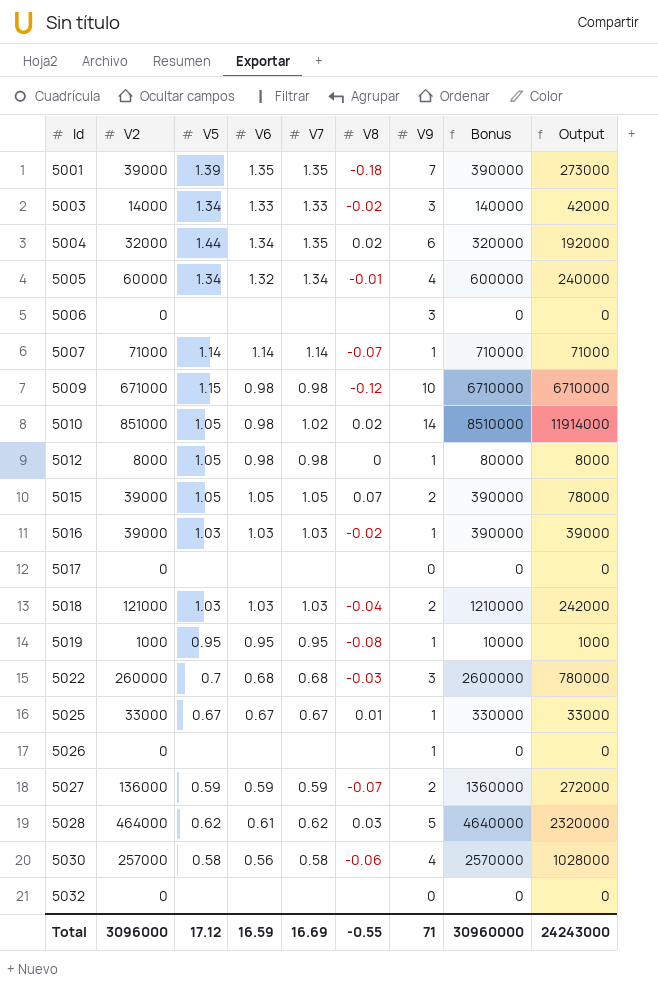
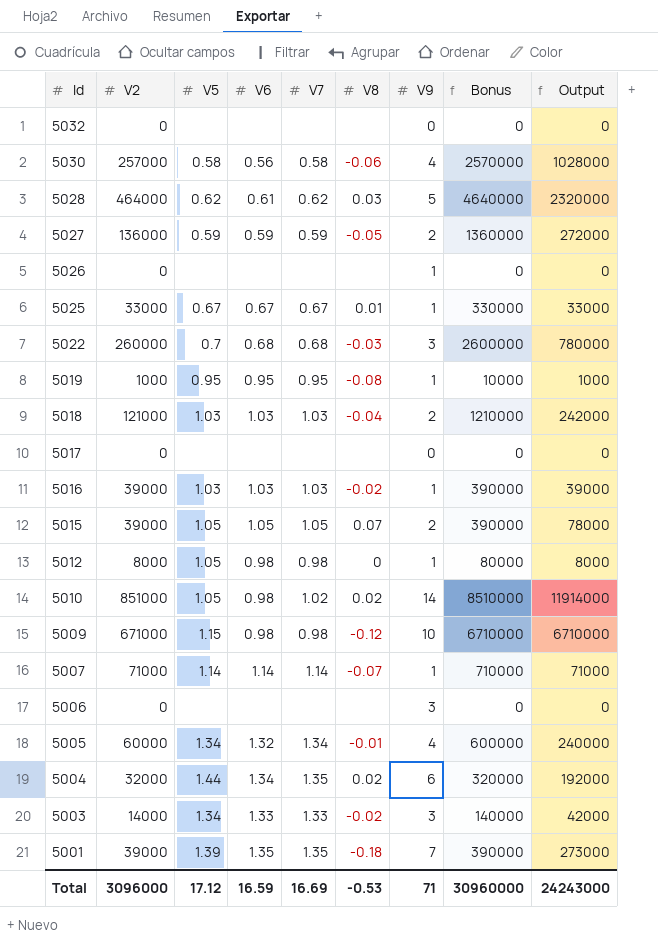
row order: Id ascending -> Id descending
5027 | V8: -0.07 -> -0.05
Total | V8: -0.55 -> -0.53

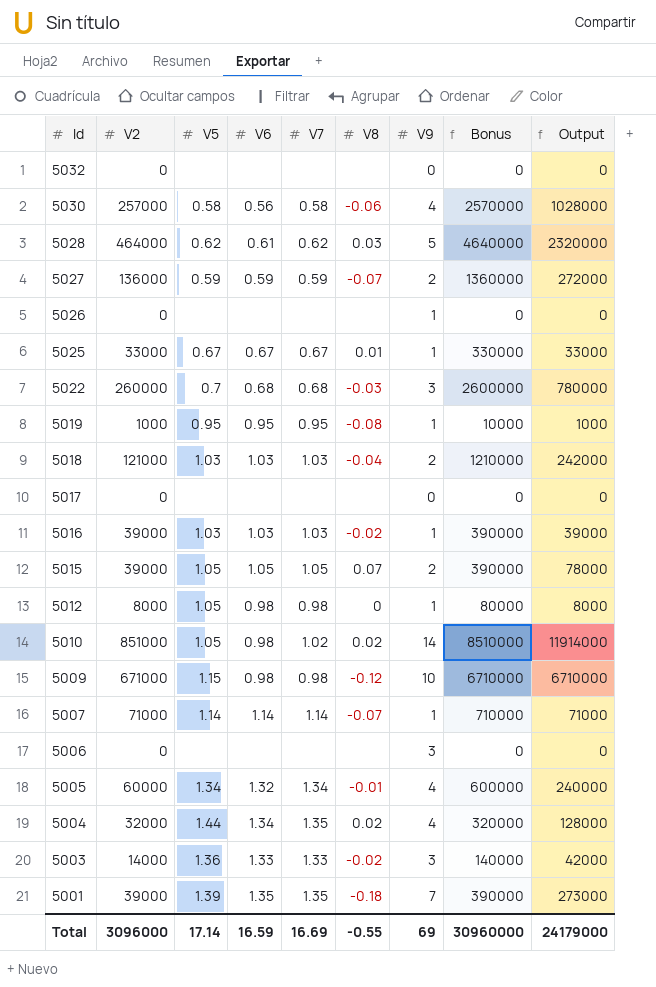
5027 | V8: -0.05 -> -0.07
5004 | V9: 6 -> 4
5004 | Output: 192000 -> 128000
5003 | V5: 1.34 -> 1.36
Total | V5: 17.12 -> 17.14
Total | V8: -0.53 -> -0.55
Total | V9: 71 -> 69
Total | Output: 24243000 -> 24179000

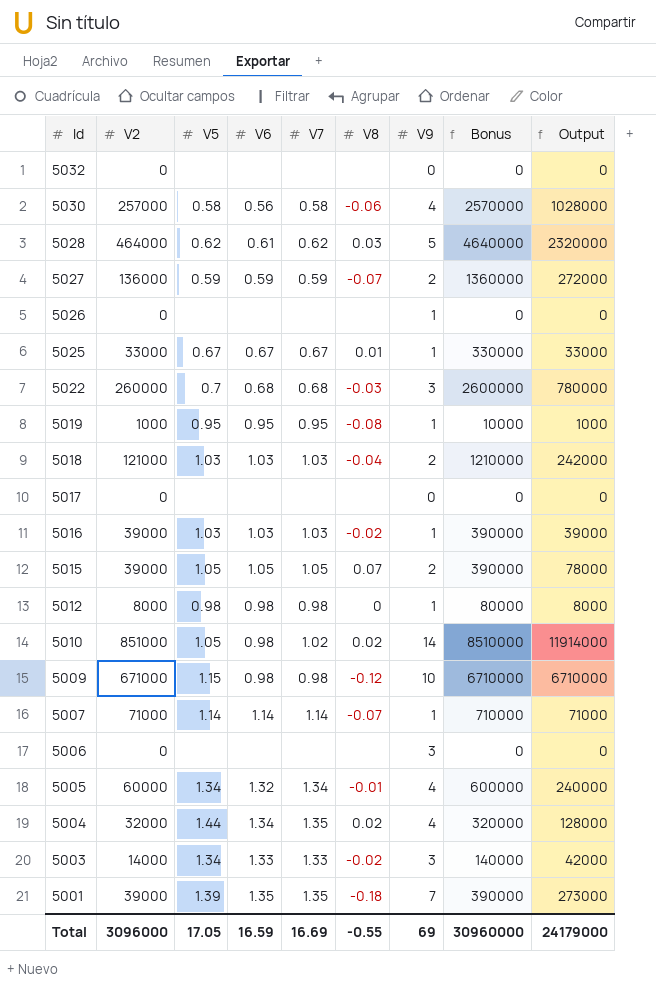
5012 | V5: 1.05 -> 0.98
5003 | V5: 1.36 -> 1.34
Total | V5: 17.14 -> 17.05

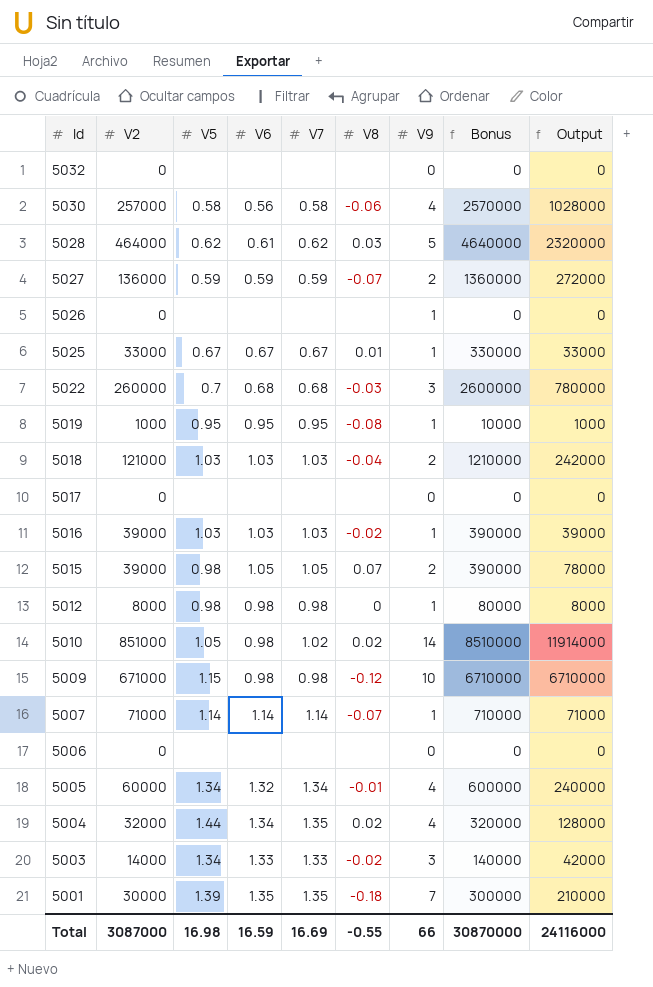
5015 | V5: 1.05 -> 0.98
5006 | V9: 3 -> 0
5001 | V2: 39000 -> 30000
5001 | Bonus: 390000 -> 300000
5001 | Output: 273000 -> 210000
Total | V2: 3096000 -> 3087000
Total | V5: 17.05 -> 16.98
Total | V9: 69 -> 66
Total | Bonus: 30960000 -> 30870000
Total | Output: 24179000 -> 24116000

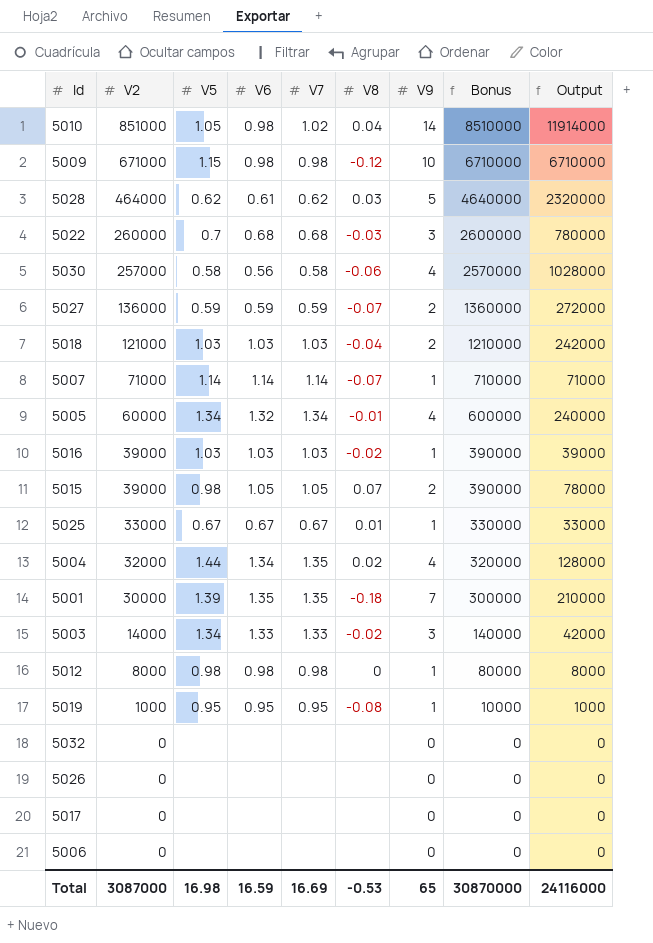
row order: Id descending -> V2 descending
5010 | V8: 0.02 -> 0.04
5026 | V9: 1 -> 0
Total | V8: -0.55 -> -0.53
Total | V9: 66 -> 65

